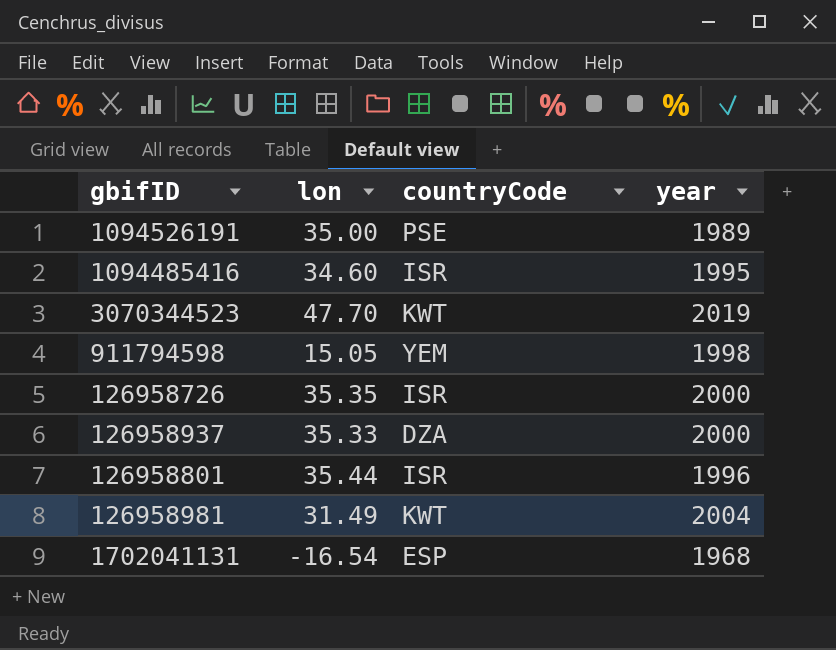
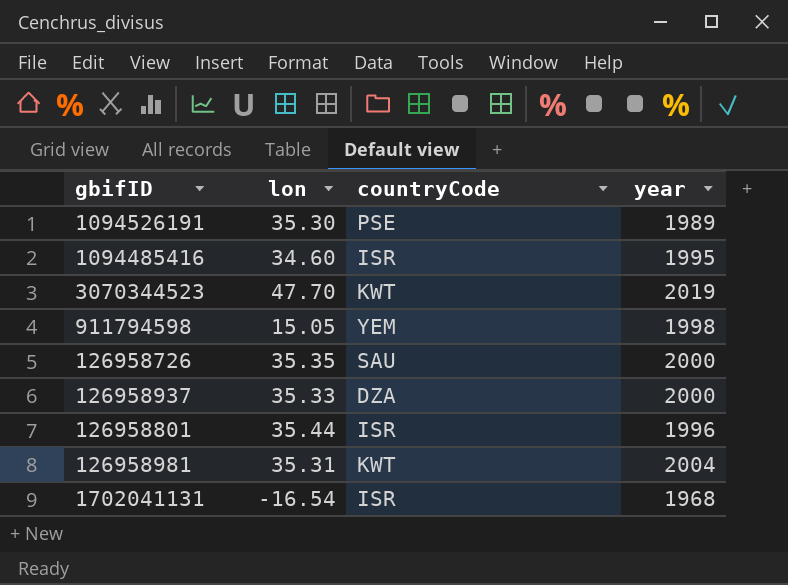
1094526191 | lon: 35.00 -> 35.30
126958726 | countryCode: ISR -> SAU
126958981 | lon: 31.49 -> 35.31
1702041131 | countryCode: ESP -> ISR

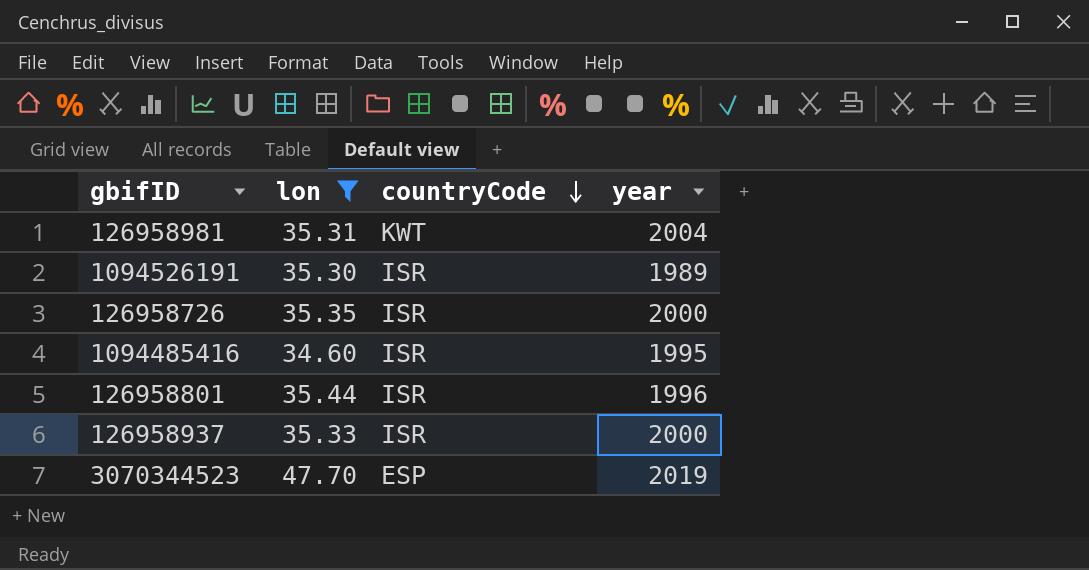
filter: none -> lon >= 34.60
row order: none -> countryCode descending
1094526191 | countryCode: PSE -> ISR
126958726 | countryCode: SAU -> ISR
126958937 | countryCode: DZA -> ISR
3070344523 | countryCode: KWT -> ESP

